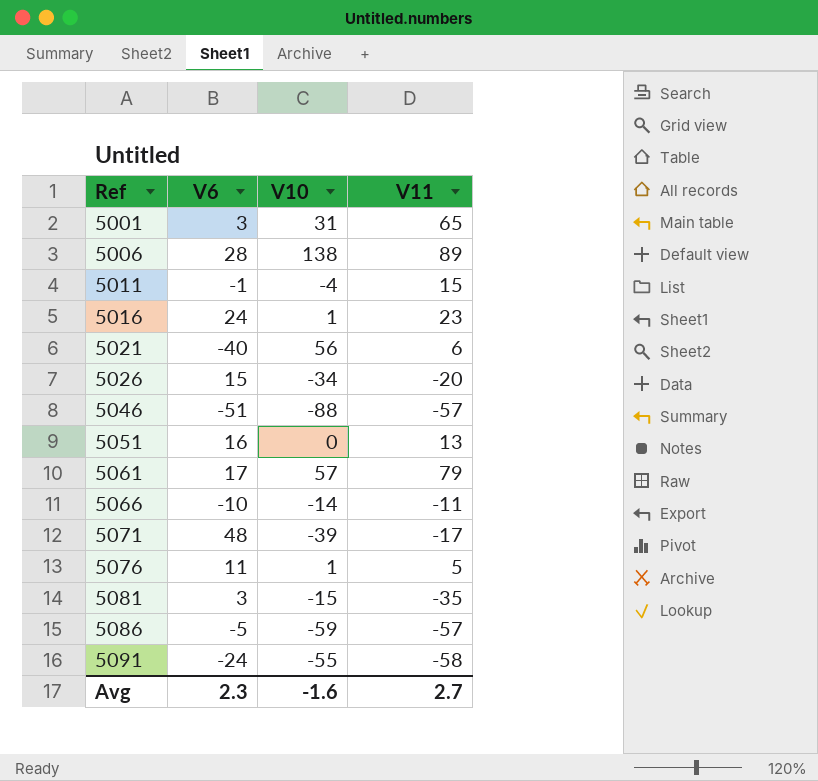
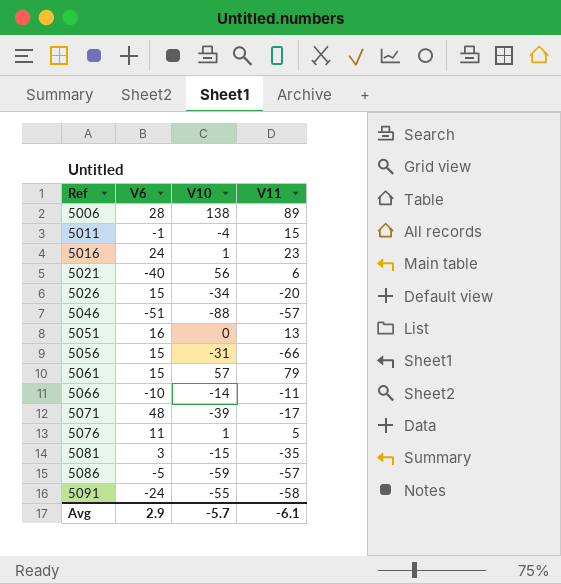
row 5001: 3 | 31 | 65 -> none
row 5056: none -> 15 | -31 | -66
5061 | V6: 17 -> 15
Avg | V6: 2.3 -> 2.9
Avg | V10: -1.6 -> -5.7
Avg | V11: 2.7 -> -6.1

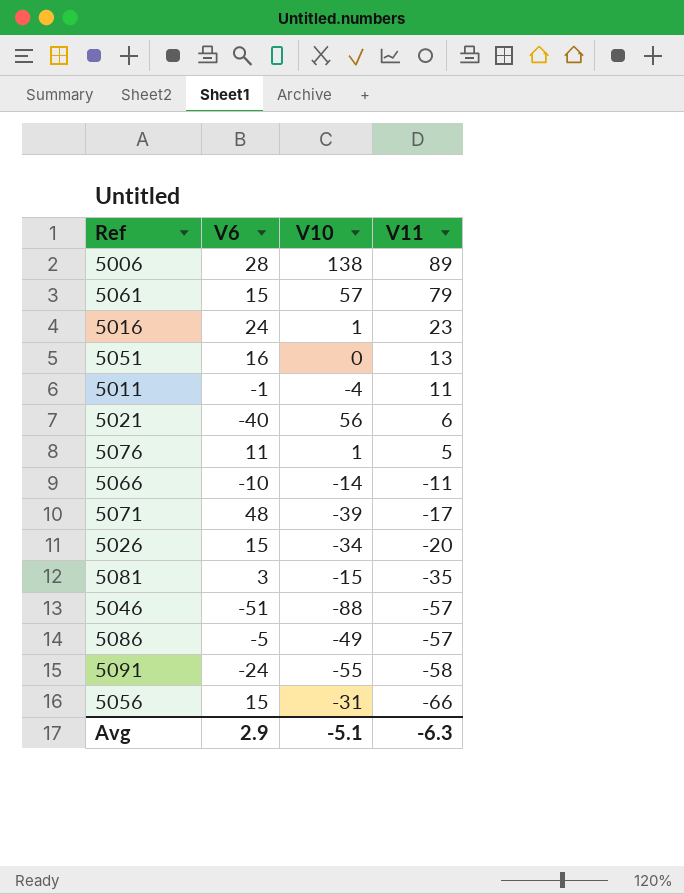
row order: Ref ascending -> V11 descending
5011 | V11: 15 -> 11
5086 | V10: -59 -> -49
Avg | V10: -5.7 -> -5.1
Avg | V11: -6.1 -> -6.3

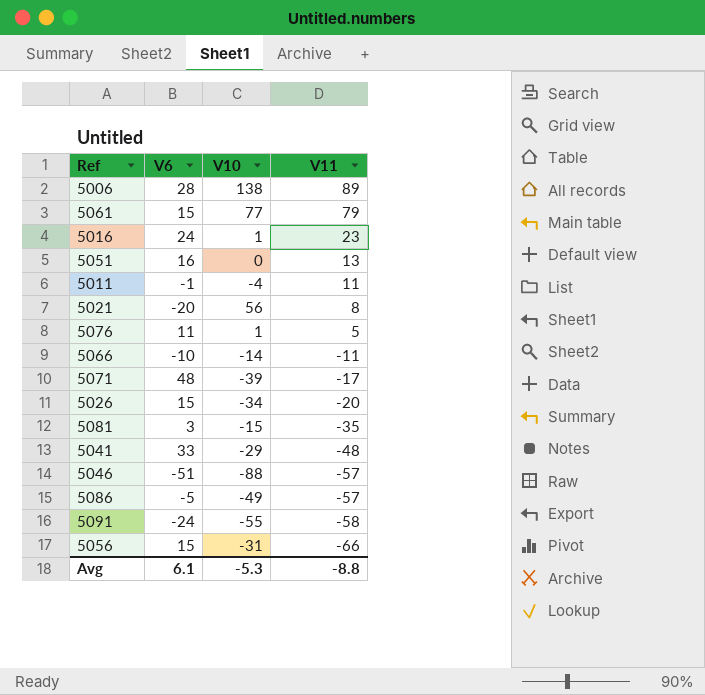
5061 | V10: 57 -> 77
5021 | V6: -40 -> -20
5021 | V11: 6 -> 8
row 5041: none -> 33 | -29 | -48
Avg | V6: 2.9 -> 6.1
Avg | V10: -5.1 -> -5.3
Avg | V11: -6.3 -> -8.8

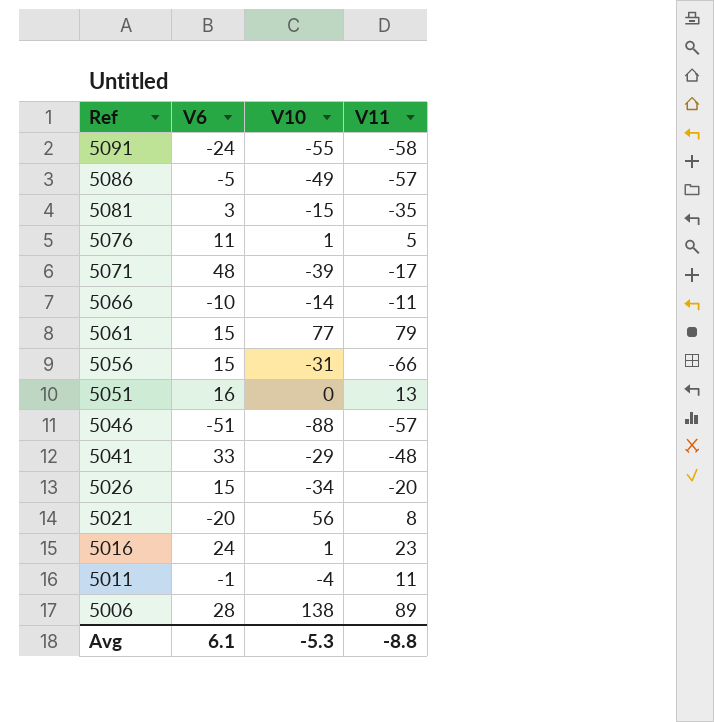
row order: V11 descending -> Ref descending

